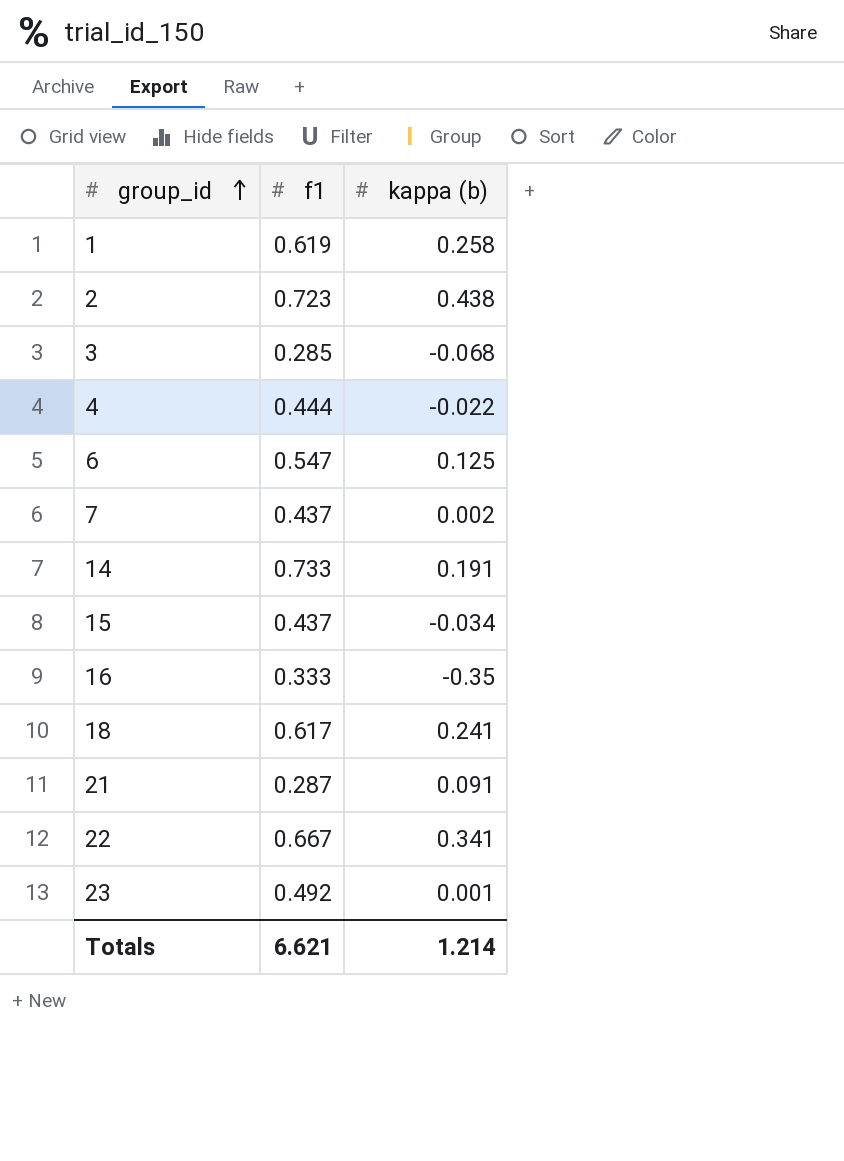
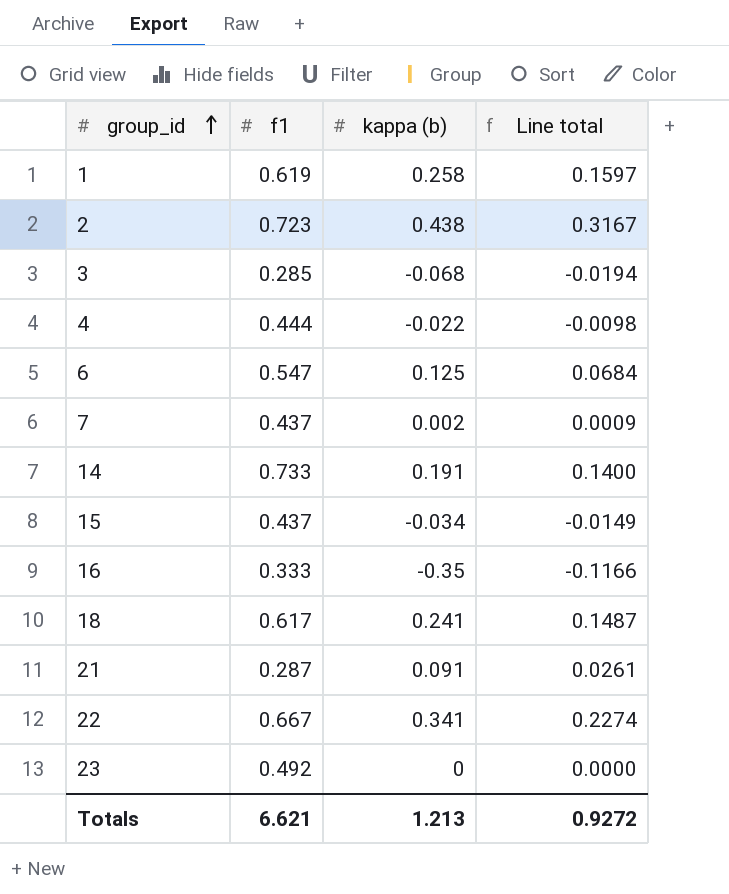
column Line total | formula: none -> [f1] * [kappa (b)]
23 | kappa (b): 0.001 -> 0
Totals | kappa (b): 1.214 -> 1.213

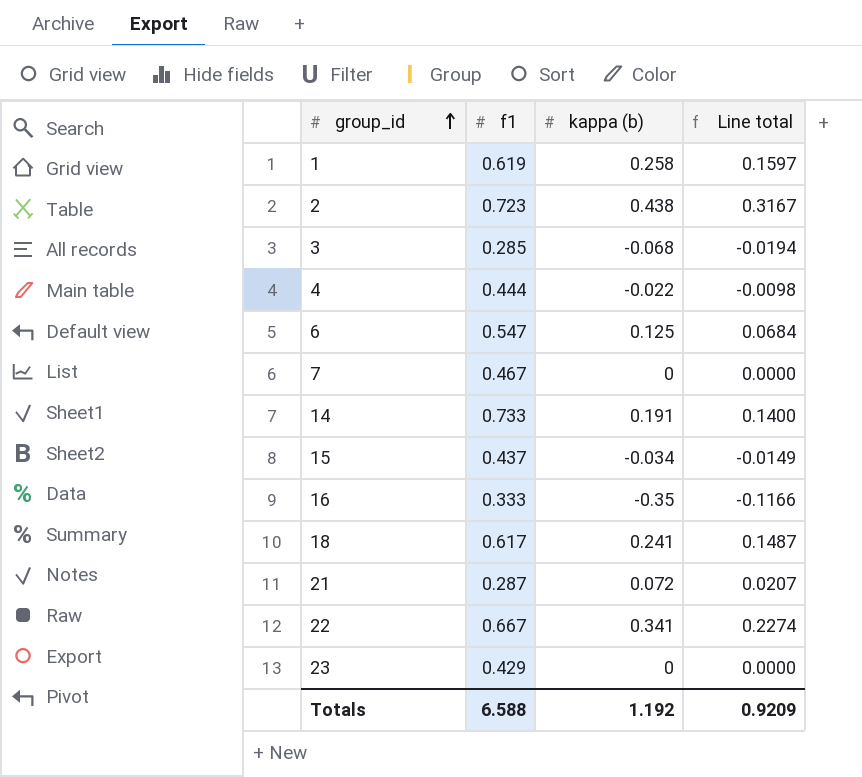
7 | f1: 0.437 -> 0.467
7 | kappa (b): 0.002 -> 0
7 | Line total: 0.0009 -> 0.0000
21 | kappa (b): 0.091 -> 0.072
21 | Line total: 0.0261 -> 0.0207
23 | f1: 0.492 -> 0.429
Totals | f1: 6.621 -> 6.588
Totals | kappa (b): 1.213 -> 1.192
Totals | Line total: 0.9272 -> 0.9209

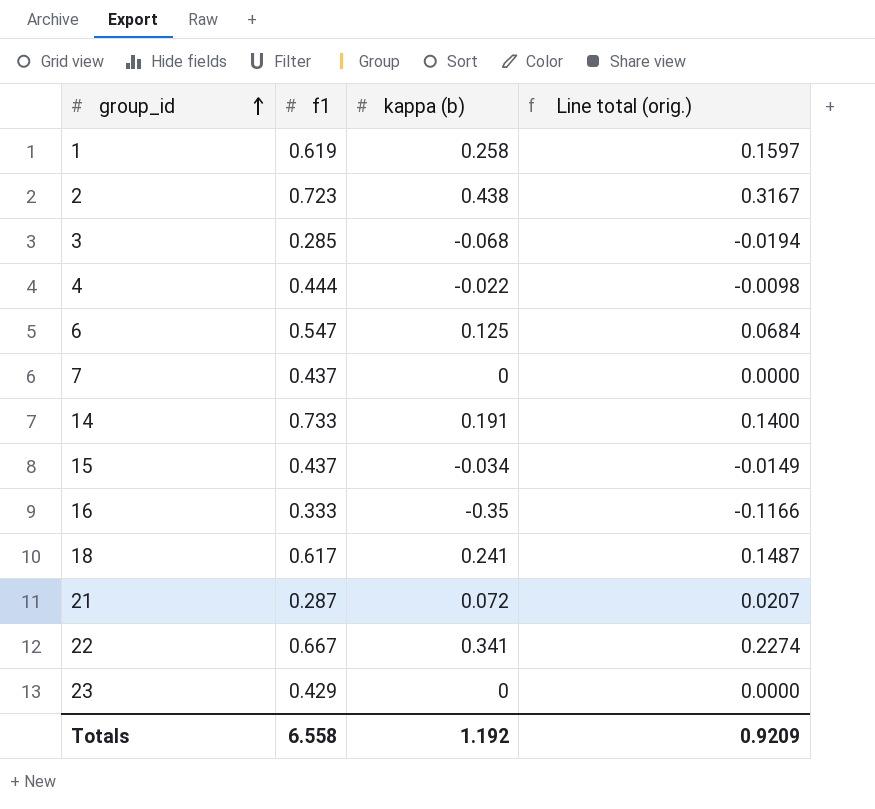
column name: Line total -> Line total (orig.)
7 | f1: 0.467 -> 0.437
Totals | f1: 6.588 -> 6.558

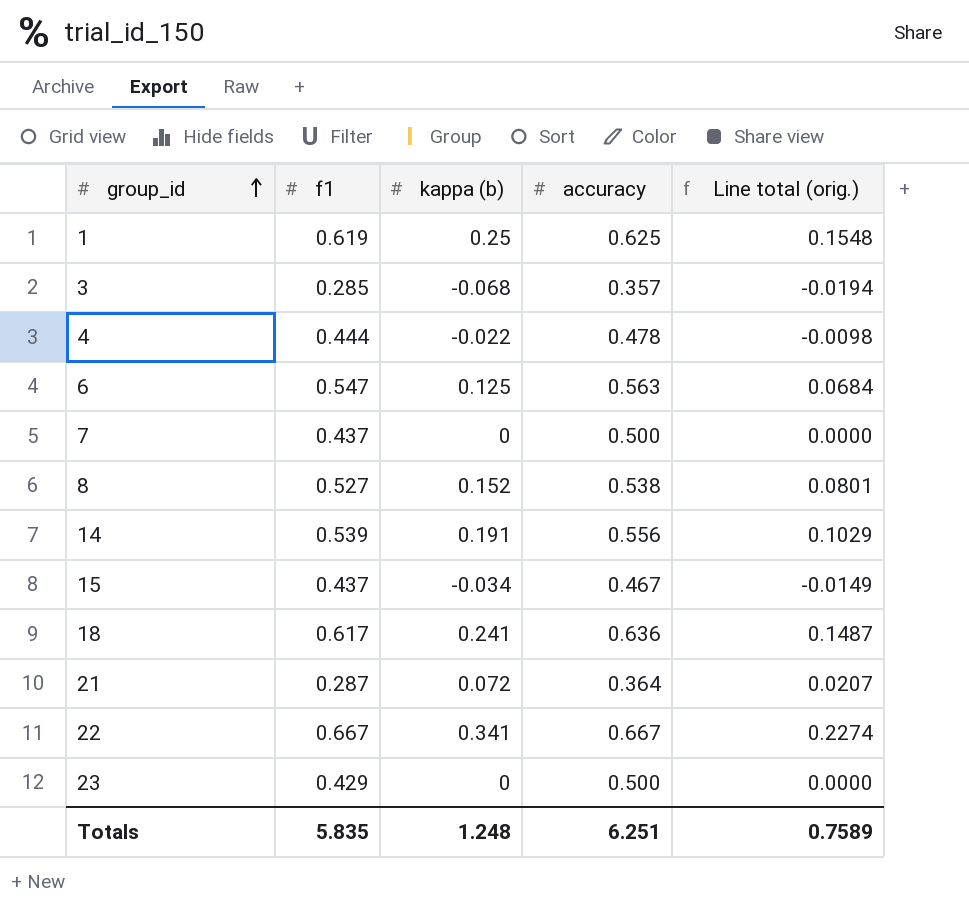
column accuracy | position: none -> 4
row 2: 0.723 | 0.438 | 0.3167 -> none
row 16: 0.333 | -0.35 | -0.1166 -> none
1 | kappa (b): 0.258 -> 0.25
1 | Line total (orig.): 0.1597 -> 0.1548
row 8: none -> 0.527 | 0.152 | 0.538 | 0.0801
14 | f1: 0.733 -> 0.539
14 | Line total (orig.): 0.1400 -> 0.1029
Totals | f1: 6.558 -> 5.835
Totals | kappa (b): 1.192 -> 1.248
Totals | Line total (orig.): 0.9209 -> 0.7589

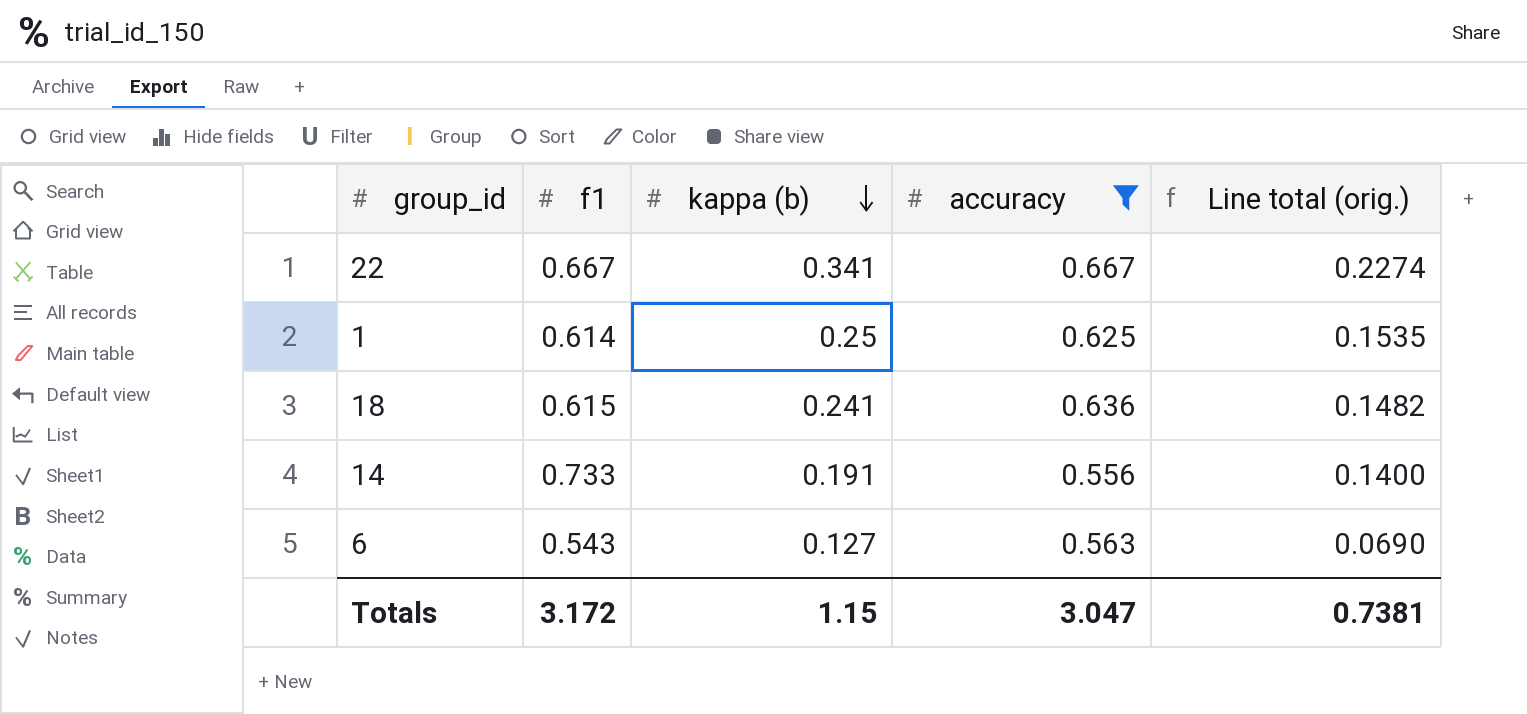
filter: none -> accuracy >= 0.556
row order: group_id ascending -> kappa (b) descending
1 | f1: 0.619 -> 0.614
1 | Line total (orig.): 0.1548 -> 0.1535
18 | f1: 0.617 -> 0.615
18 | Line total (orig.): 0.1487 -> 0.1482
14 | f1: 0.539 -> 0.733
14 | Line total (orig.): 0.1029 -> 0.1400
6 | f1: 0.547 -> 0.543
6 | kappa (b): 0.125 -> 0.127
6 | Line total (orig.): 0.0684 -> 0.0690
Totals | f1: 5.835 -> 3.172
Totals | kappa (b): 1.248 -> 1.15
Totals | accuracy: 6.251 -> 3.047
Totals | Line total (orig.): 0.7589 -> 0.7381

